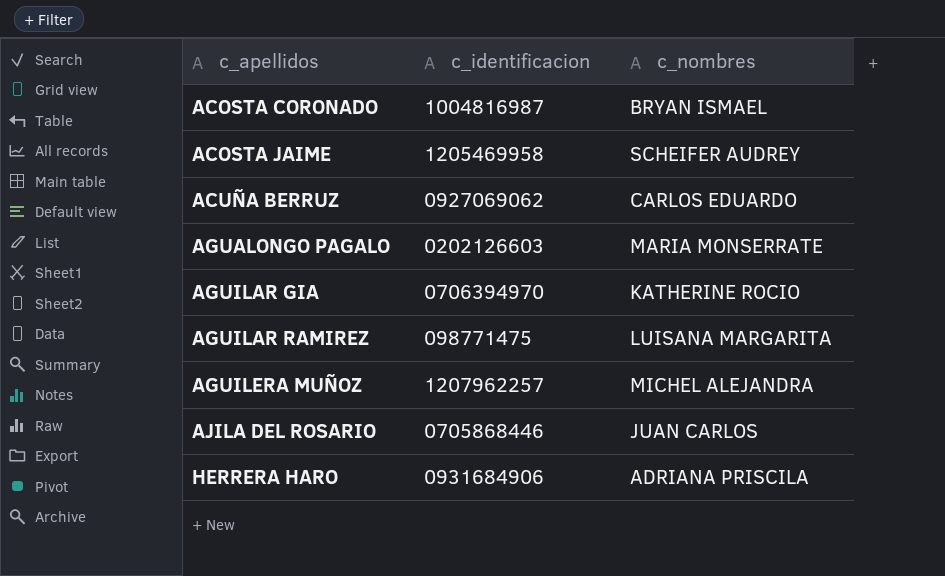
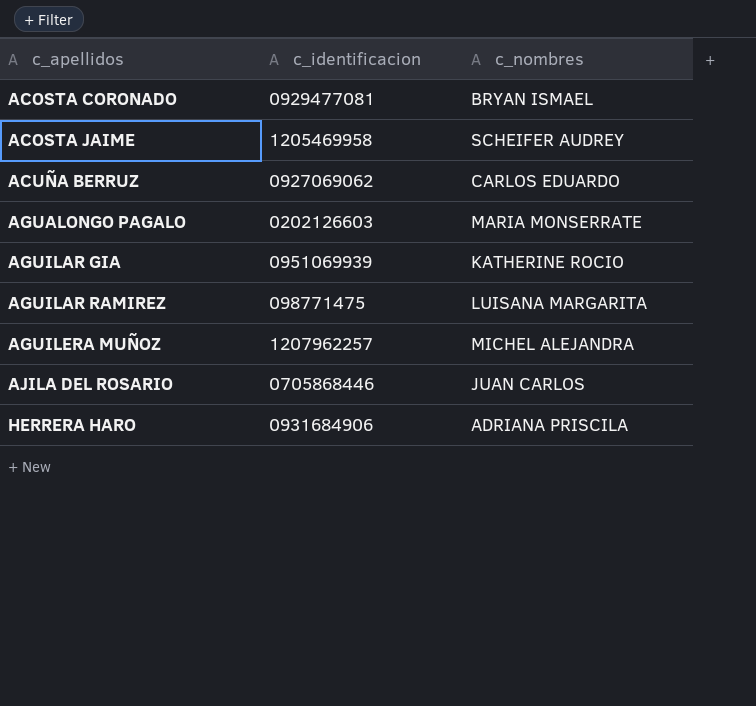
ACOSTA CORONADO | c_identificacion: 1004816987 -> 0929477081
AGUILAR GIA | c_identificacion: 0706394970 -> 0951069939

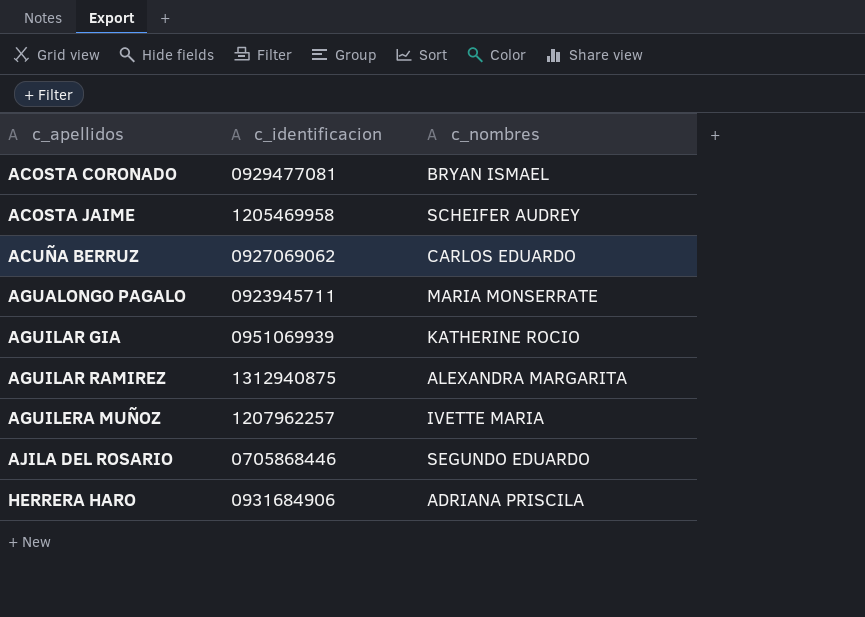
AGUALONGO PAGALO | c_identificacion: 0202126603 -> 0923945711
AGUILAR RAMIREZ | c_identificacion: 098771475 -> 1312940875
AGUILAR RAMIREZ | c_nombres: LUISANA MARGARITA -> ALEXANDRA MARGARITA
AGUILERA MUÑOZ | c_nombres: MICHEL ALEJANDRA -> IVETTE MARIA
AJILA DEL ROSARIO | c_nombres: JUAN CARLOS -> SEGUNDO EDUARDO

